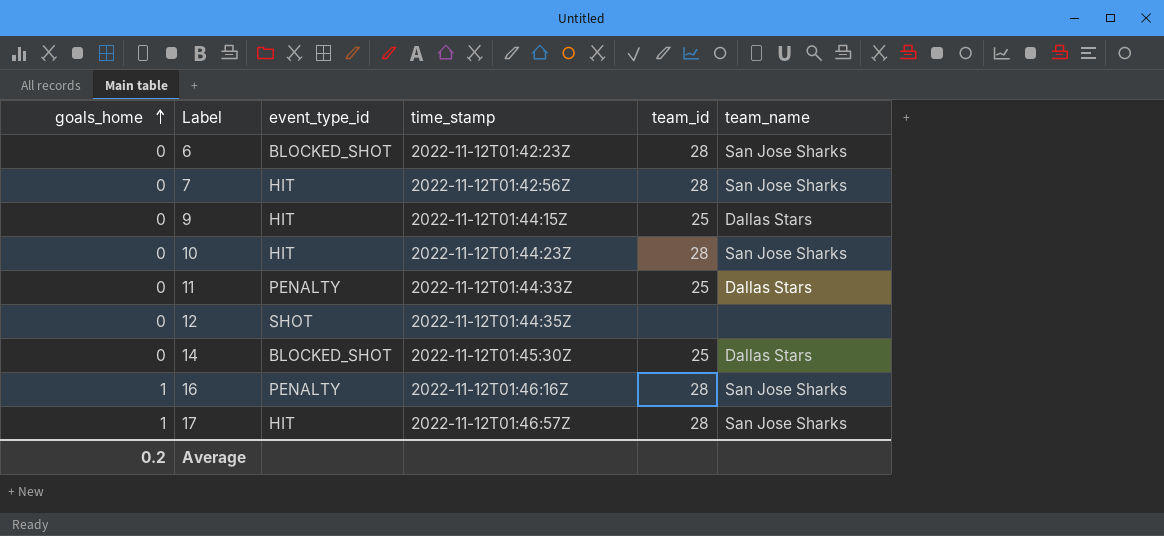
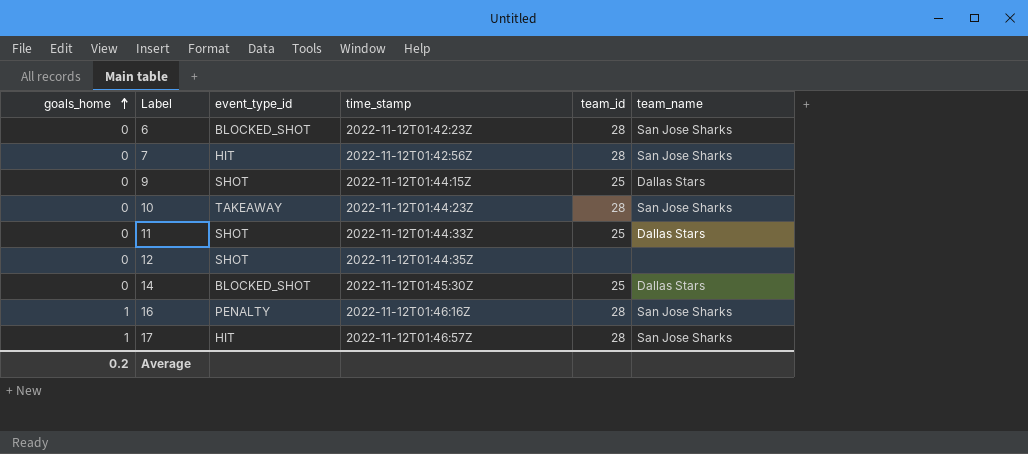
9 | event_type_id: HIT -> SHOT
10 | event_type_id: HIT -> TAKEAWAY
11 | event_type_id: PENALTY -> SHOT

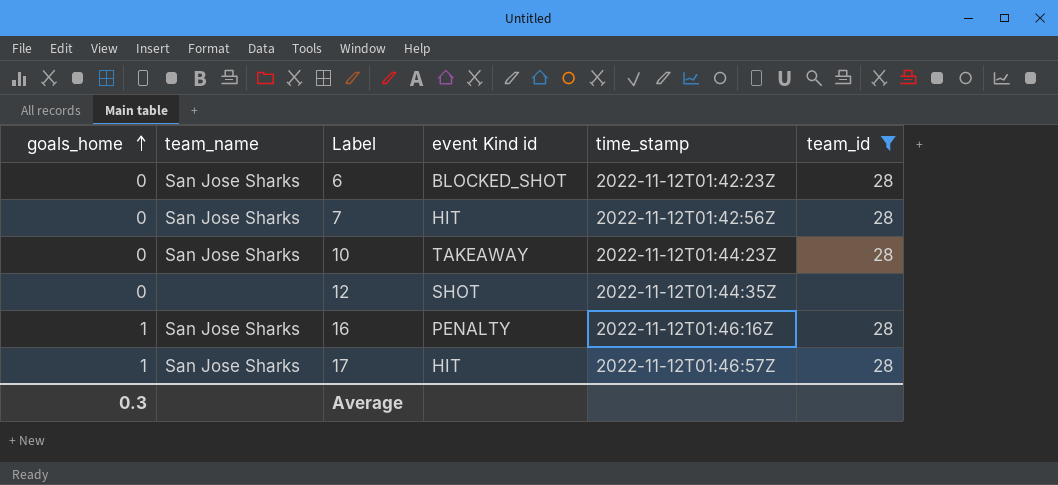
filter: none -> team_id != 25
column team_name | position: 6 -> 2
column name: event_type_id -> event Kind id
Average | goals_home: 0.2 -> 0.3

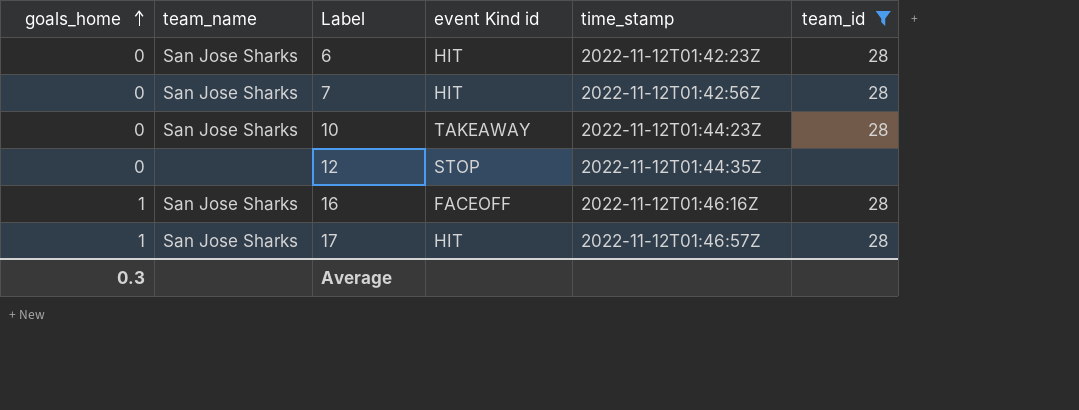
6 | event Kind id: BLOCKED_SHOT -> HIT
12 | event Kind id: SHOT -> STOP
16 | event Kind id: PENALTY -> FACEOFF

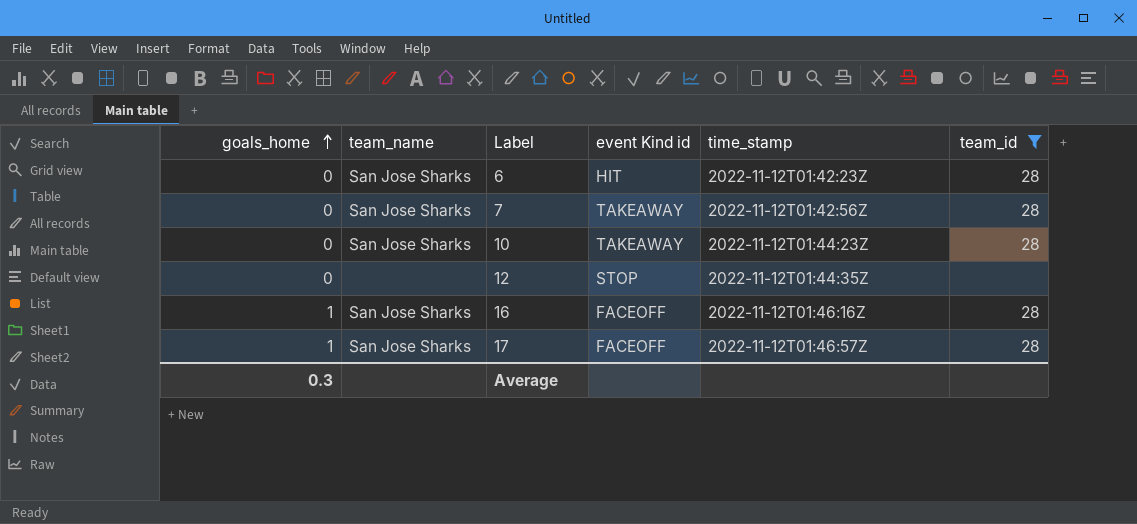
7 | event Kind id: HIT -> TAKEAWAY
17 | event Kind id: HIT -> FACEOFF

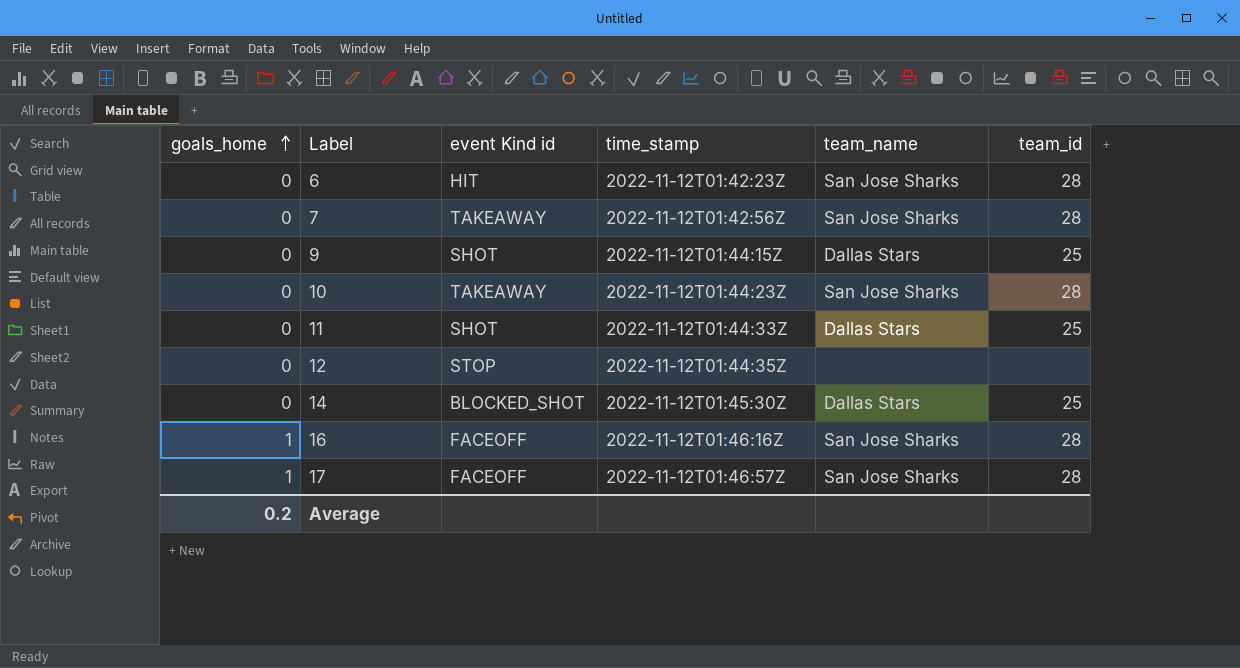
filter: team_id != 25 -> none
column team_name | position: 2 -> 5
Average | goals_home: 0.3 -> 0.2

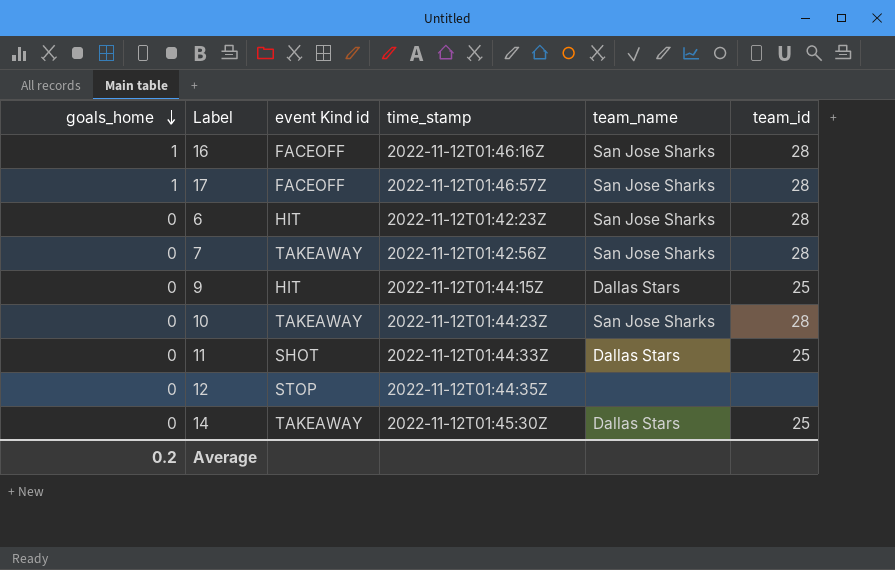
row order: goals_home ascending -> goals_home descending
9 | event Kind id: SHOT -> HIT
14 | event Kind id: BLOCKED_SHOT -> TAKEAWAY

